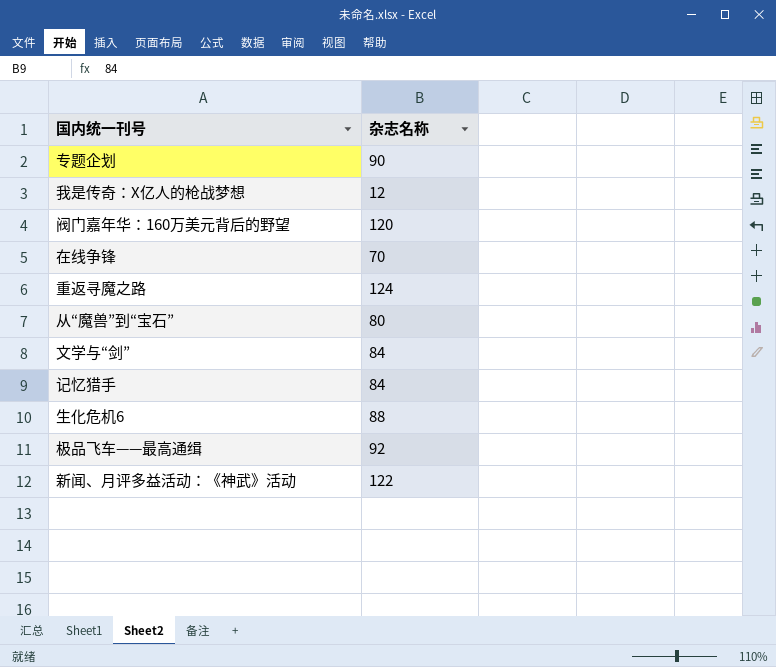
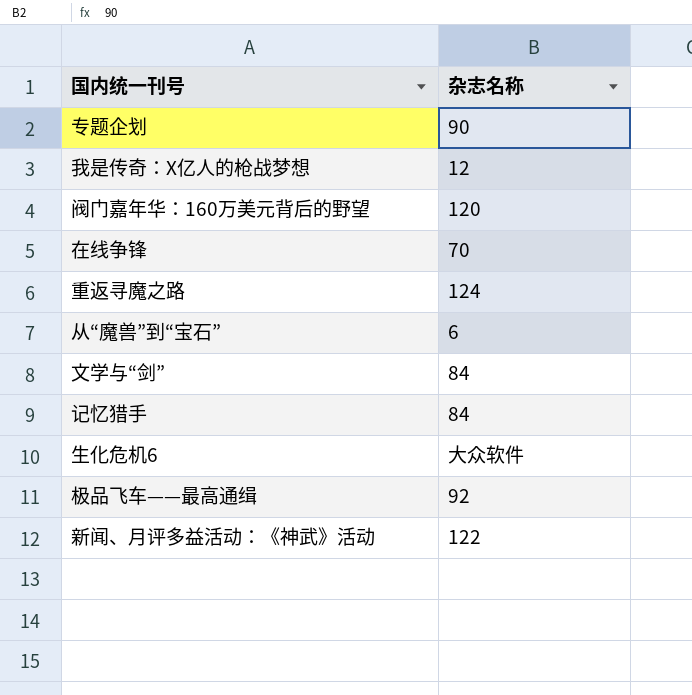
从“魔兽”到“宝石” | 杂志名称: 80 -> 6
生化危机6 | 杂志名称: 88 -> 大众软件

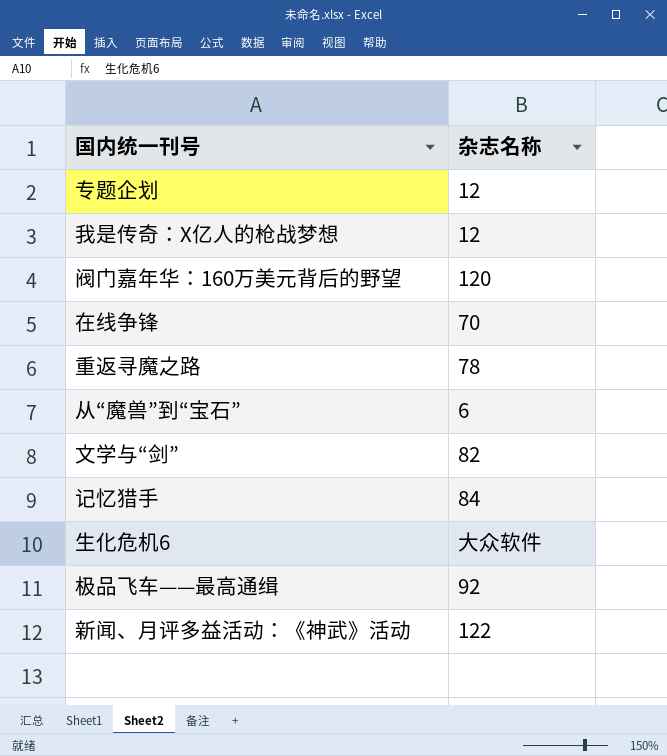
专题企划 | 杂志名称: 90 -> 12
重返寻魔之路 | 杂志名称: 124 -> 78
文学与“剑” | 杂志名称: 84 -> 82

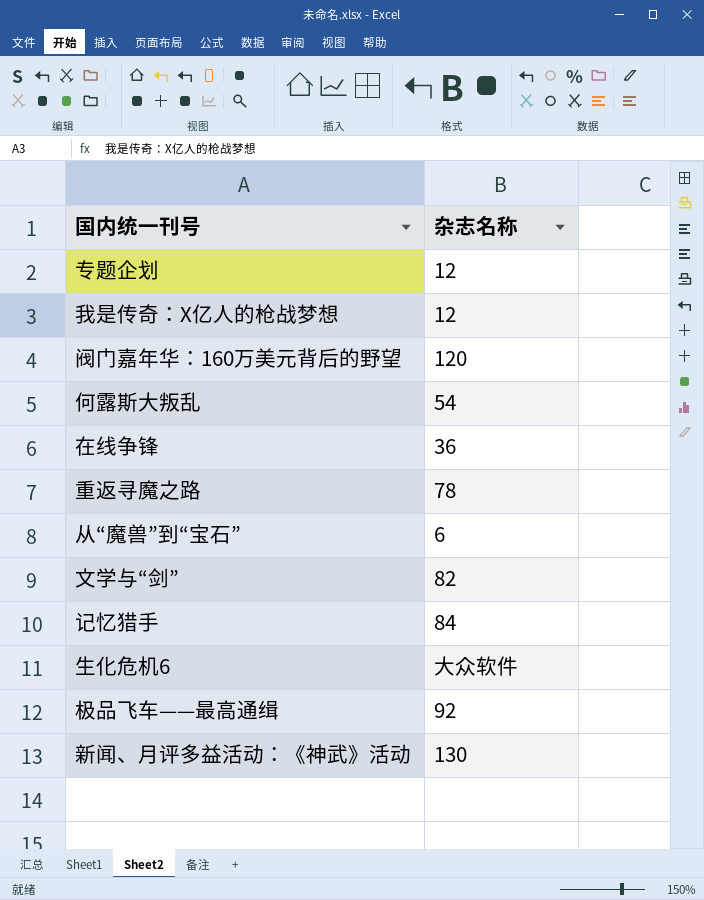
row 何露斯大叛乱: none -> 54
在线争锋 | 杂志名称: 70 -> 36
新闻、月评多益活动：《神武》活动 | 杂志名称: 122 -> 130

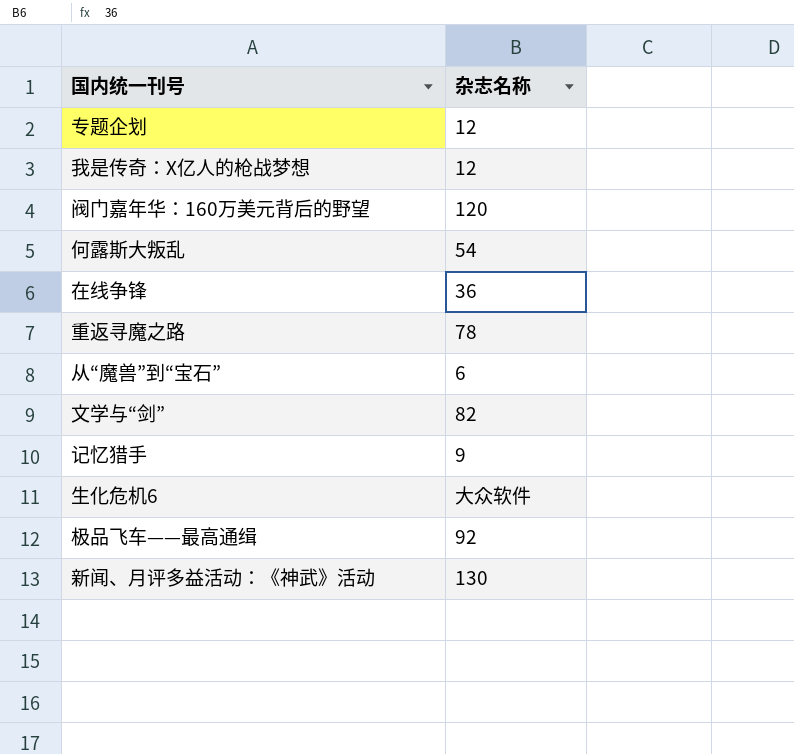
记忆猎手 | 杂志名称: 84 -> 9

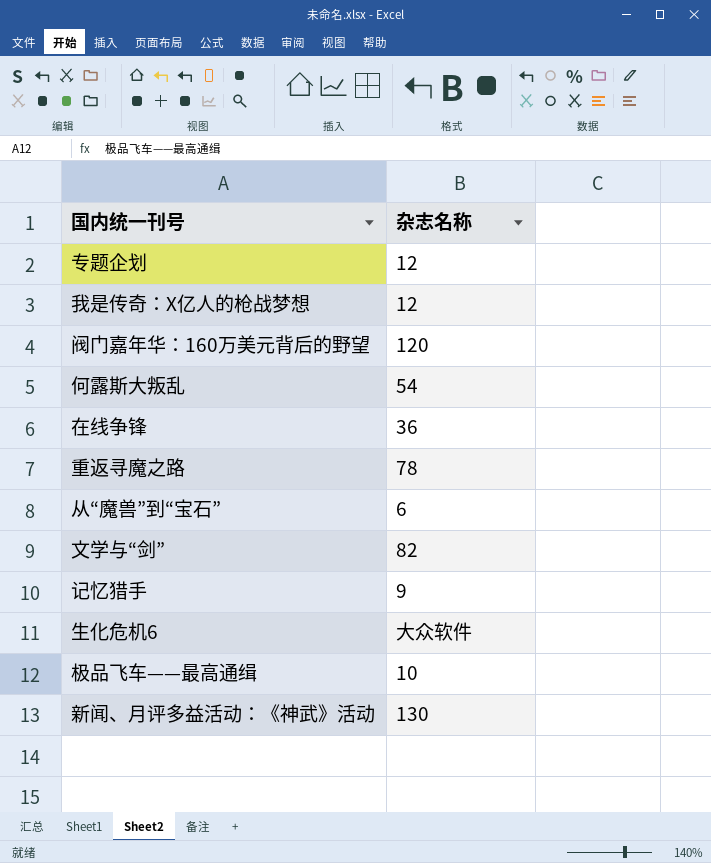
极品飞车——最高通缉 | 杂志名称: 92 -> 10

